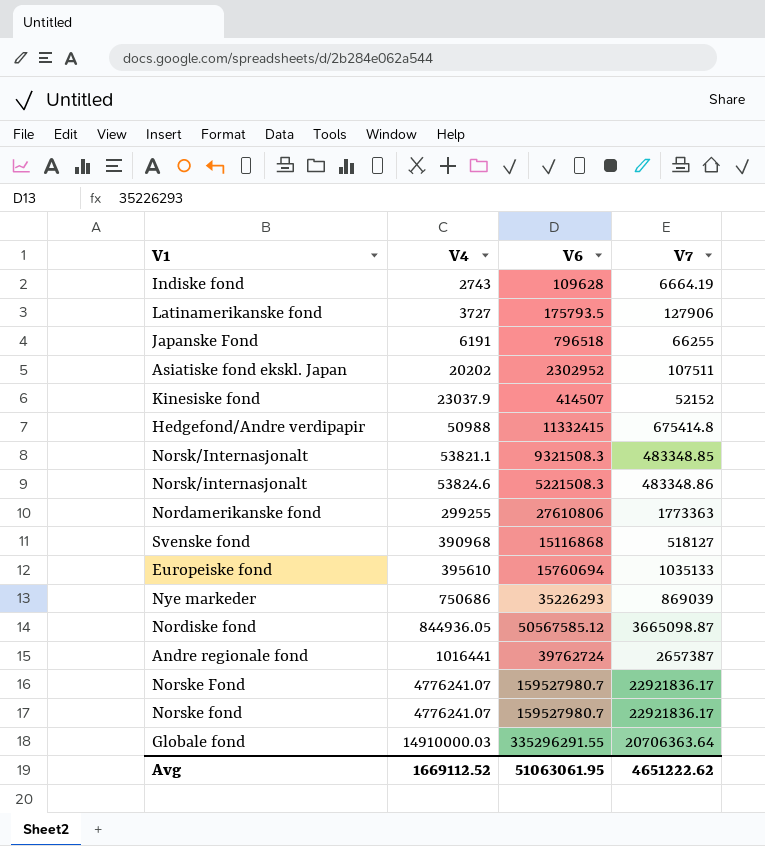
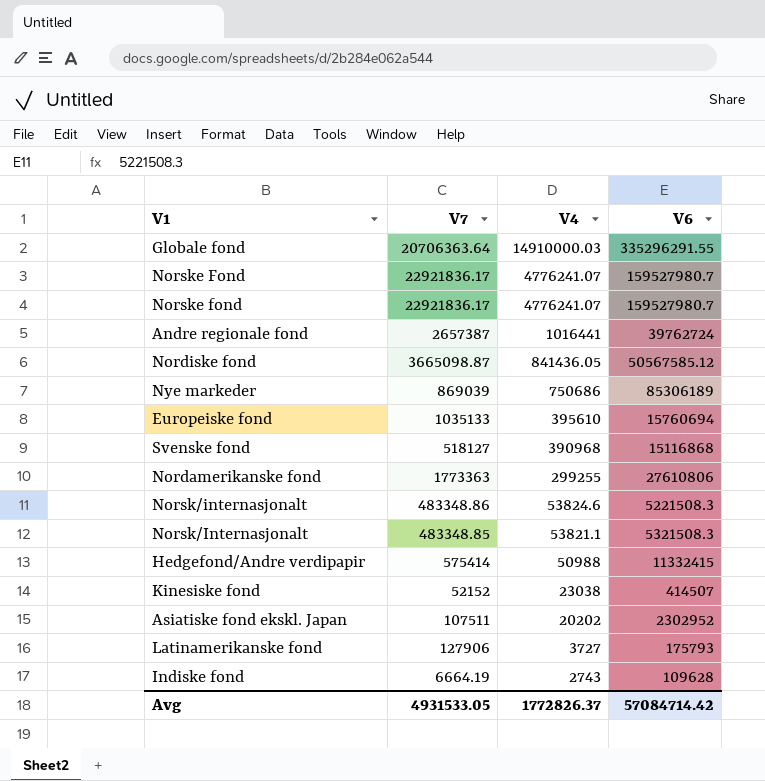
row order: V4 ascending -> V4 descending
column V7 | position: 4 -> 2
row Japanske Fond: 6191 | 796518 | 66255 -> none
Nordiske fond | V4: 844936.05 -> 841436.05
Nye markeder | V6: 35226293 -> 85306189
Norsk/Internasjonalt | V6: 9321508.3 -> 5321508.3
Hedgefond/Andre verdipapir | V7: 675414.8 -> 575414
Kinesiske fond | V4: 23037.9 -> 23038
Latinamerikanske fond | V6: 175793.5 -> 175793
Avg | V7: 4651222.62 -> 4931533.05
Avg | V4: 1669112.52 -> 1772826.37
Avg | V6: 51063061.95 -> 57084714.42

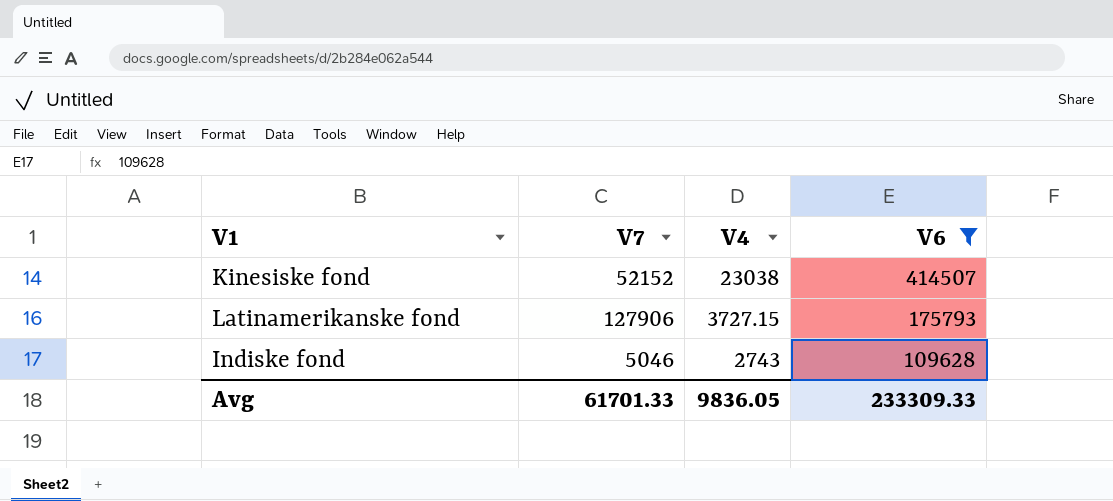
filter: none -> V6 <= 414507
Latinamerikanske fond | V4: 3727 -> 3727.15
Indiske fond | V7: 6664.19 -> 5046
Avg | V7: 4931533.05 -> 61701.33
Avg | V4: 1772826.37 -> 9836.05
Avg | V6: 57084714.42 -> 233309.33

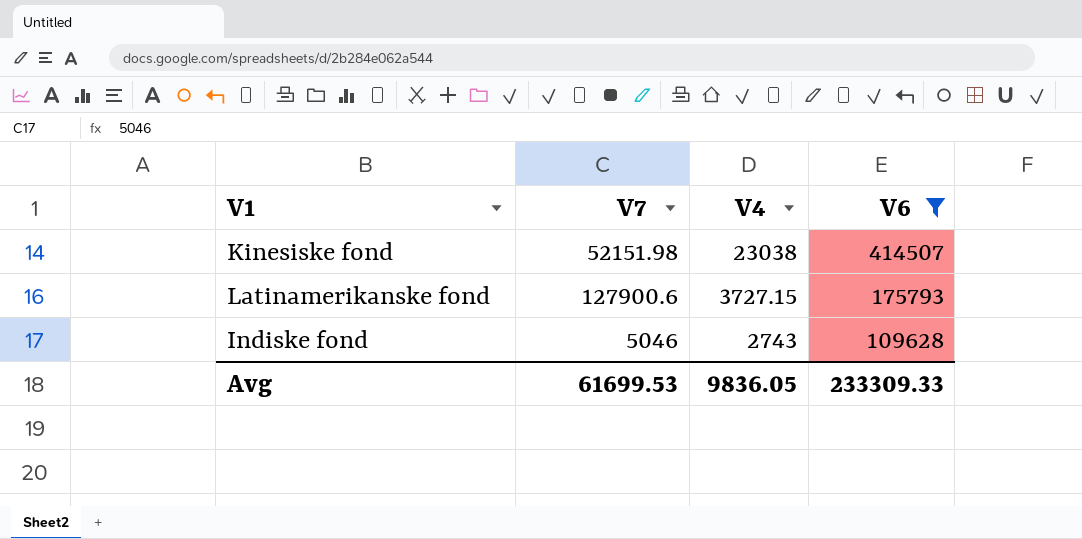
Kinesiske fond | V7: 52152 -> 52151.98
Latinamerikanske fond | V7: 127906 -> 127900.6
Avg | V7: 61701.33 -> 61699.53

